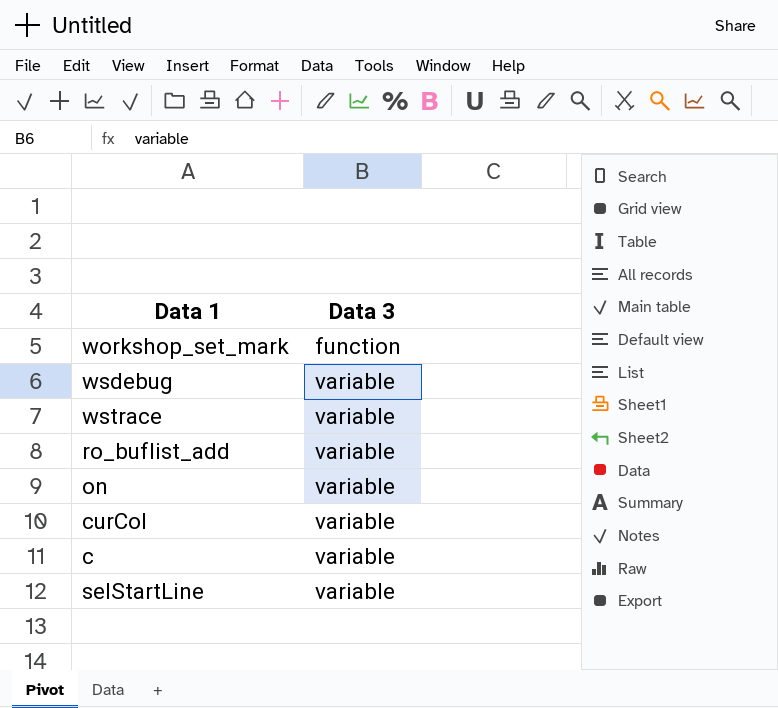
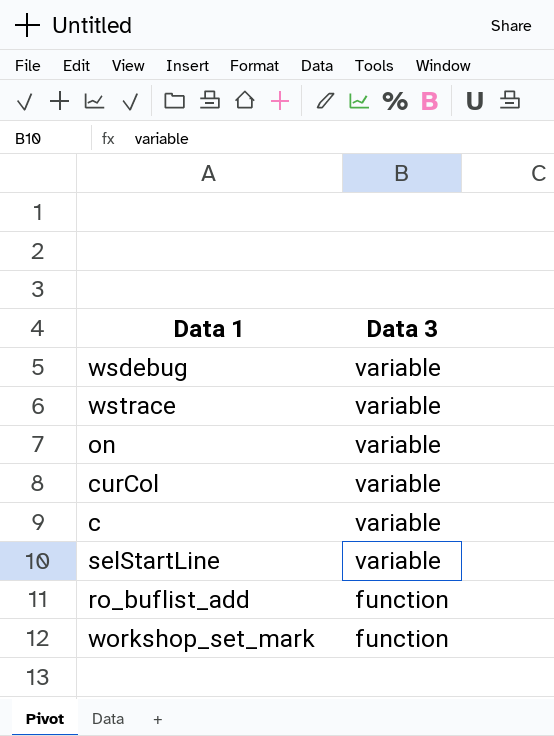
row order: Data 3 ascending -> Data 3 descending
ro_buflist_add | Data 3: variable -> function

